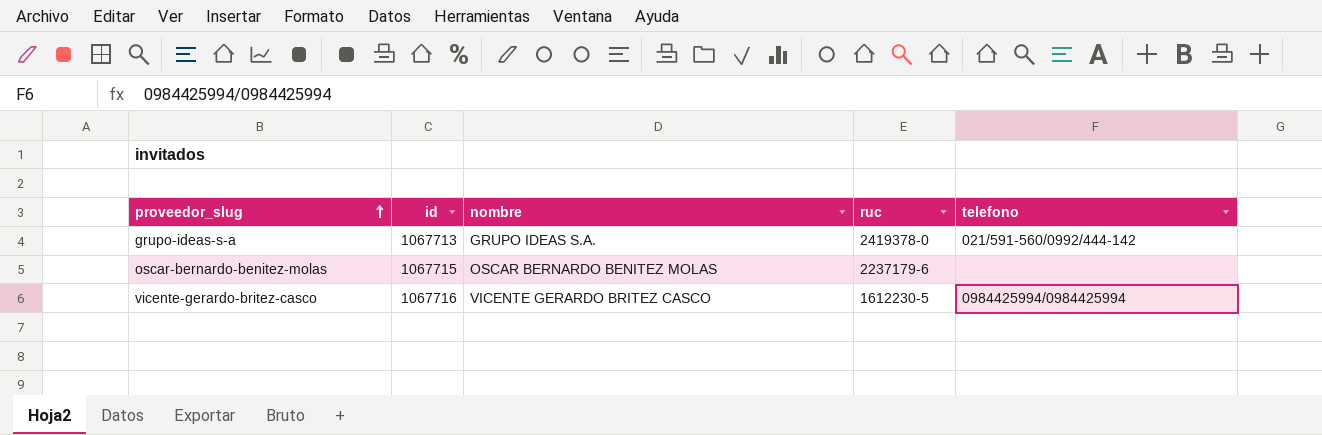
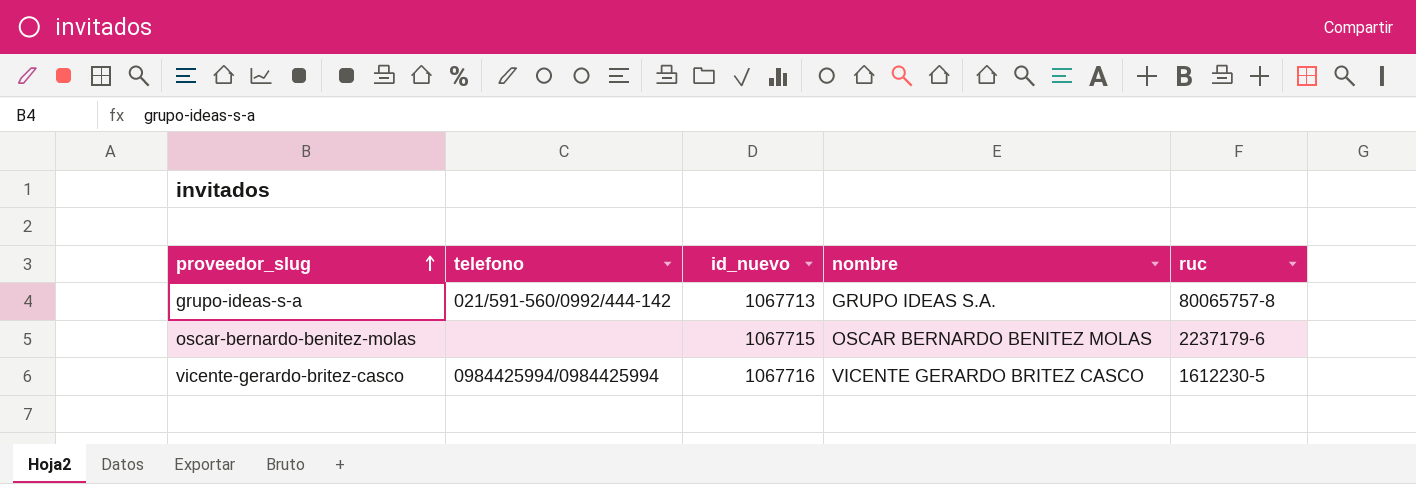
column telefono | position: 5 -> 2
column name: id -> id_nuevo
grupo-ideas-s-a | ruc: 2419378-0 -> 80065757-8

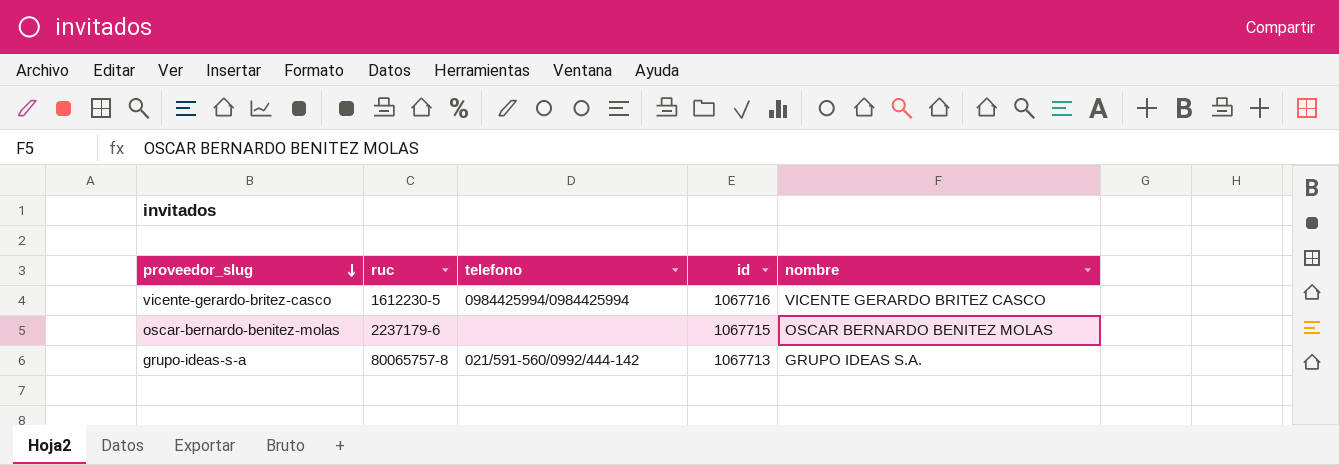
row order: proveedor_slug ascending -> proveedor_slug descending
column ruc | position: 5 -> 2
column name: id_nuevo -> id

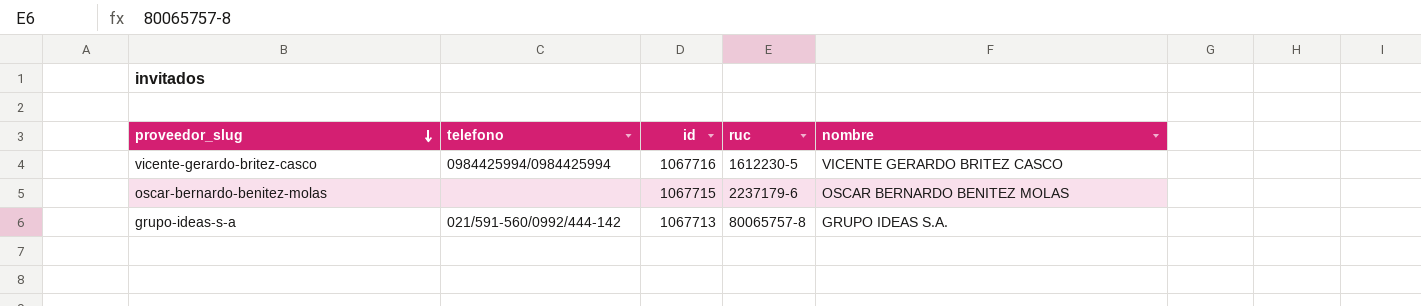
column ruc | position: 2 -> 4

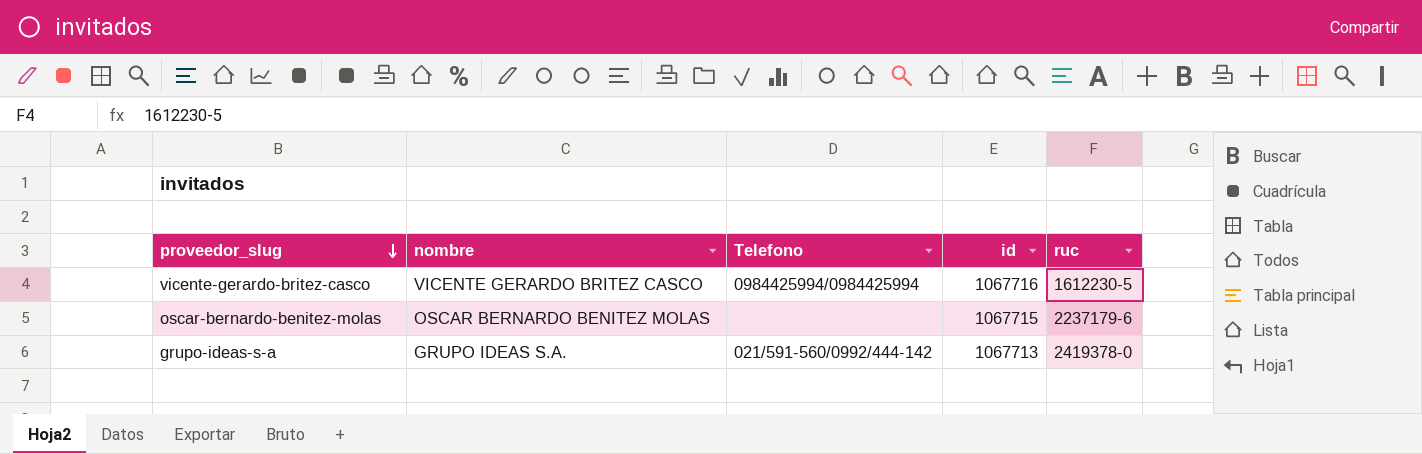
column nombre | position: 5 -> 2
column name: telefono -> Telefono
grupo-ideas-s-a | ruc: 80065757-8 -> 2419378-0

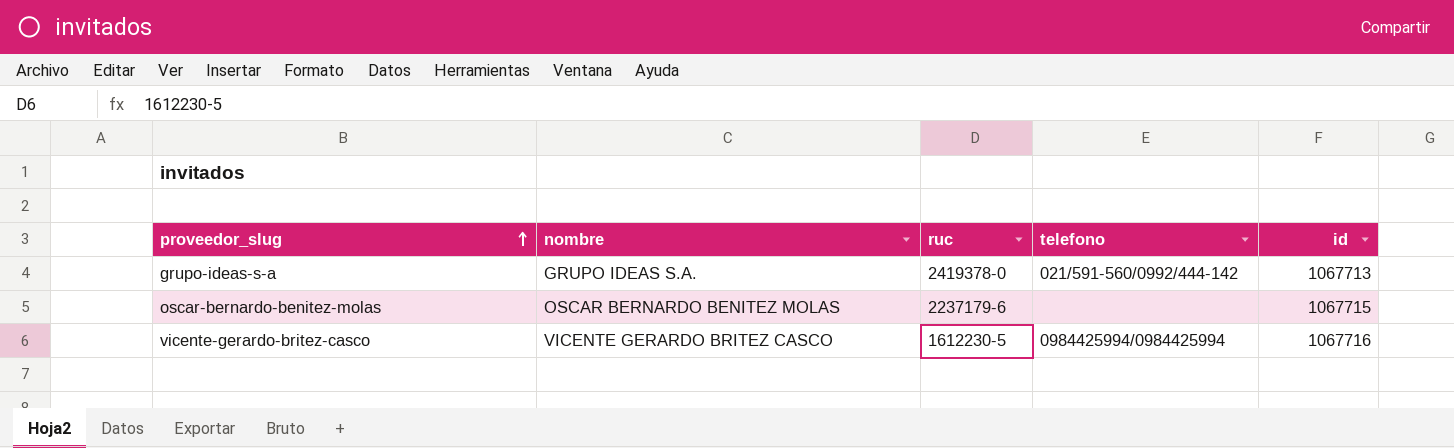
row order: proveedor_slug descending -> proveedor_slug ascending
column ruc | position: 5 -> 3
column name: Telefono -> telefono

